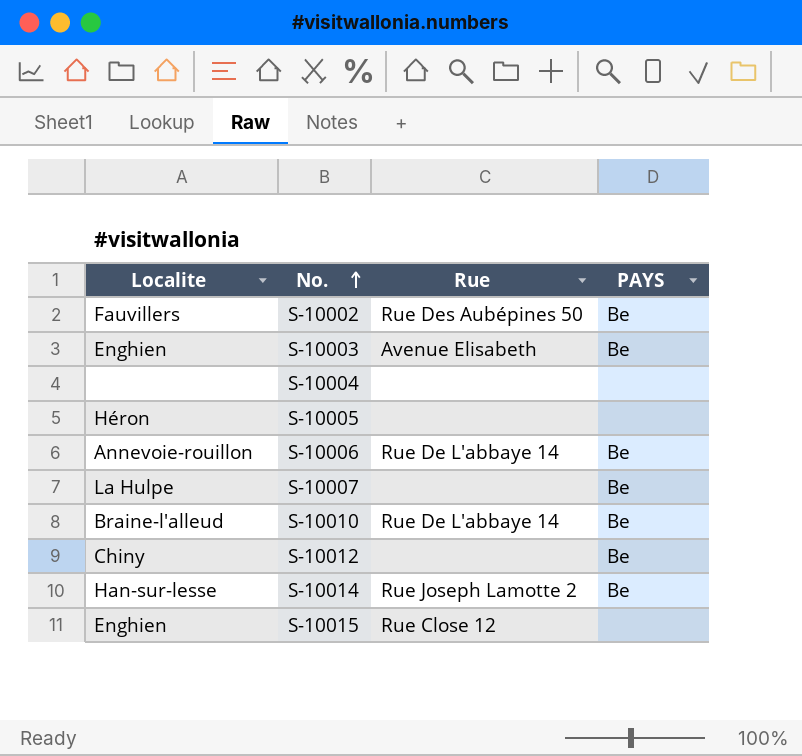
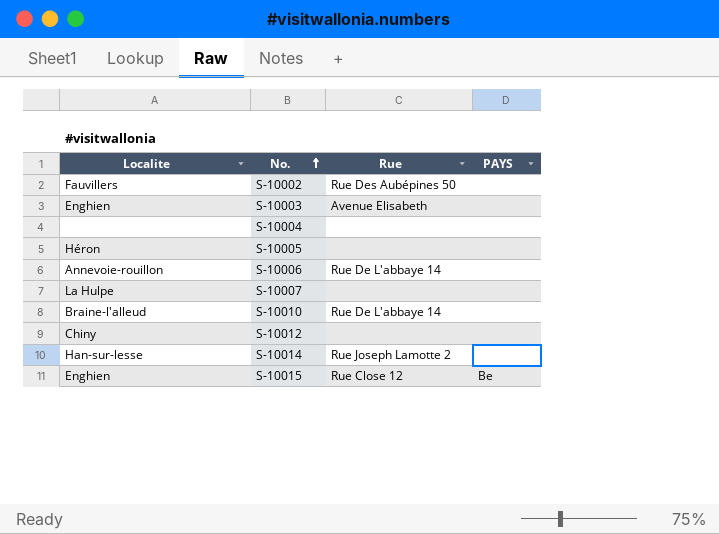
S-10002 | PAYS: Be -> none
S-10003 | PAYS: Be -> none
S-10006 | PAYS: Be -> none
S-10007 | PAYS: Be -> none
S-10010 | PAYS: Be -> none
S-10012 | PAYS: Be -> none
S-10014 | PAYS: Be -> none
S-10015 | PAYS: none -> Be

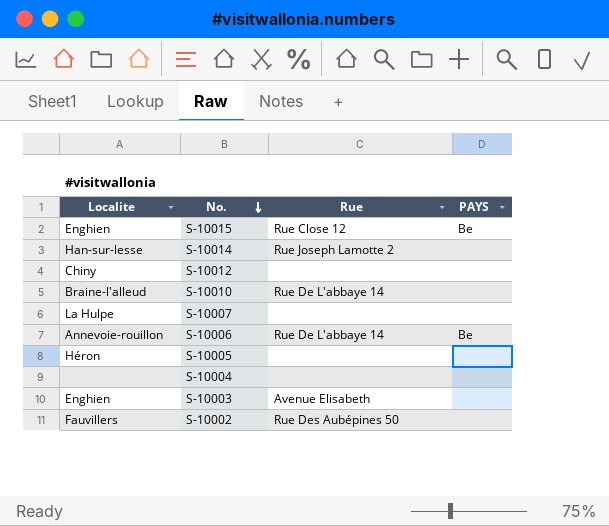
row order: No. ascending -> No. descending
S-10006 | PAYS: none -> Be

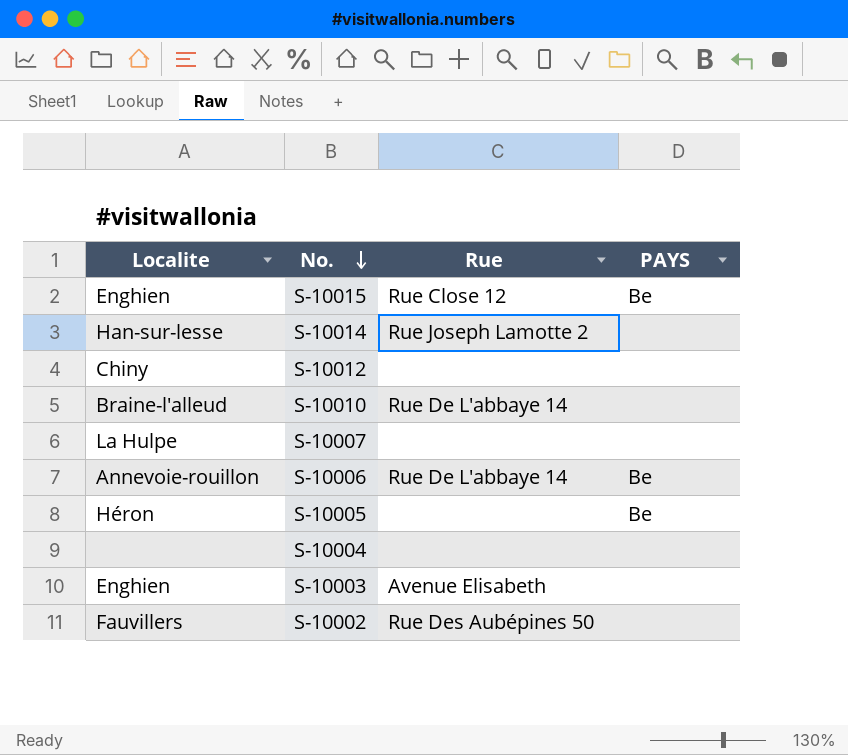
S-10005 | PAYS: none -> Be

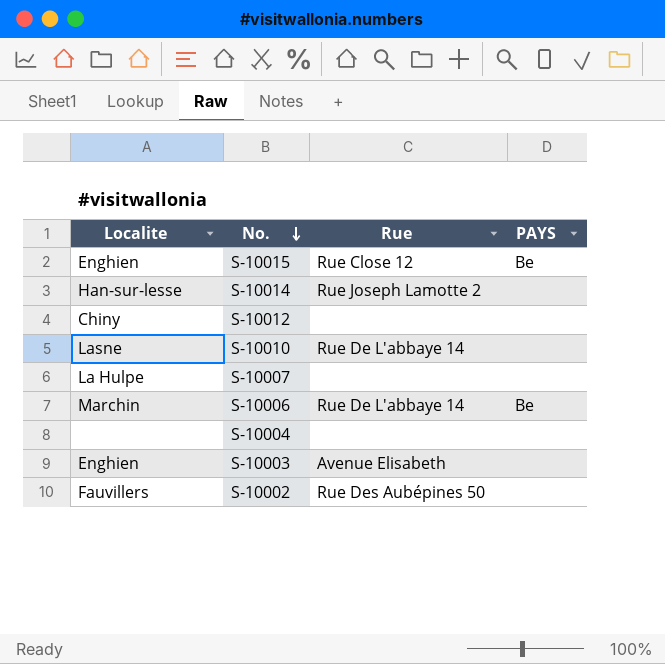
row S-10005: Héron | none | Be -> none
S-10010 | Localite: Braine-l'alleud -> Lasne
S-10006 | Localite: Annevoie-rouillon -> Marchin

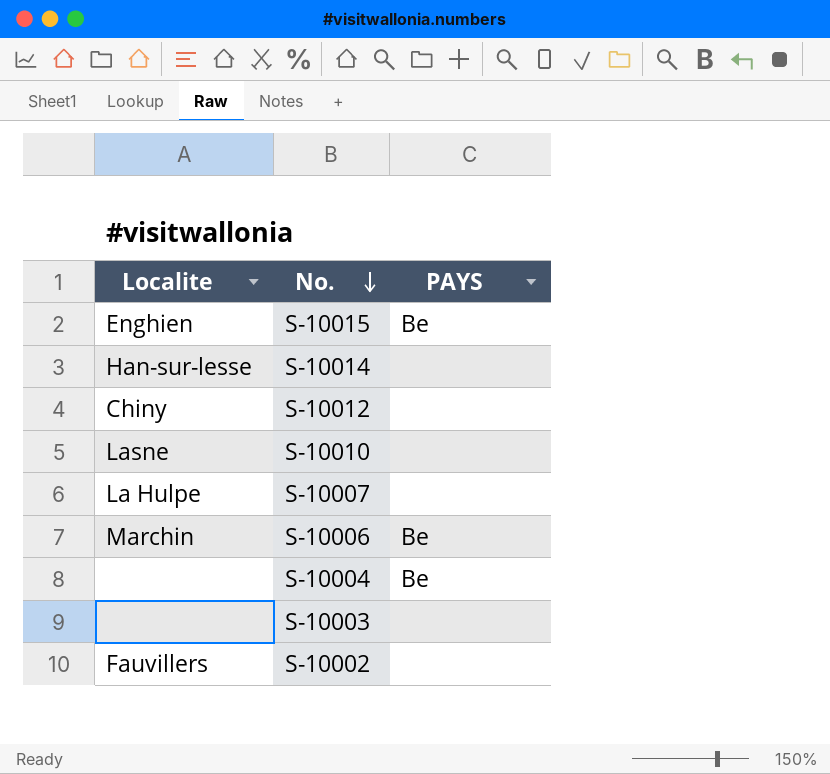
column Rue | position: 3 -> none
S-10004 | PAYS: none -> Be
S-10003 | Localite: Enghien -> none

